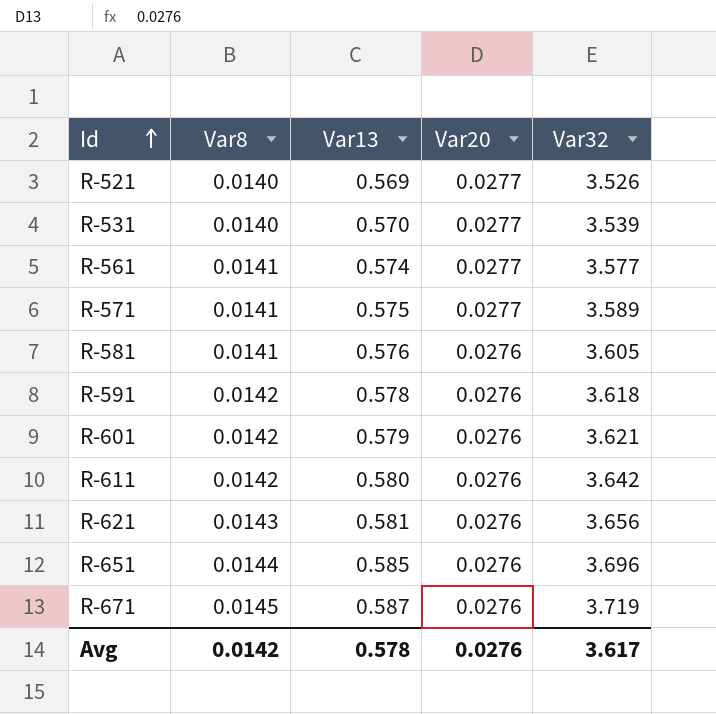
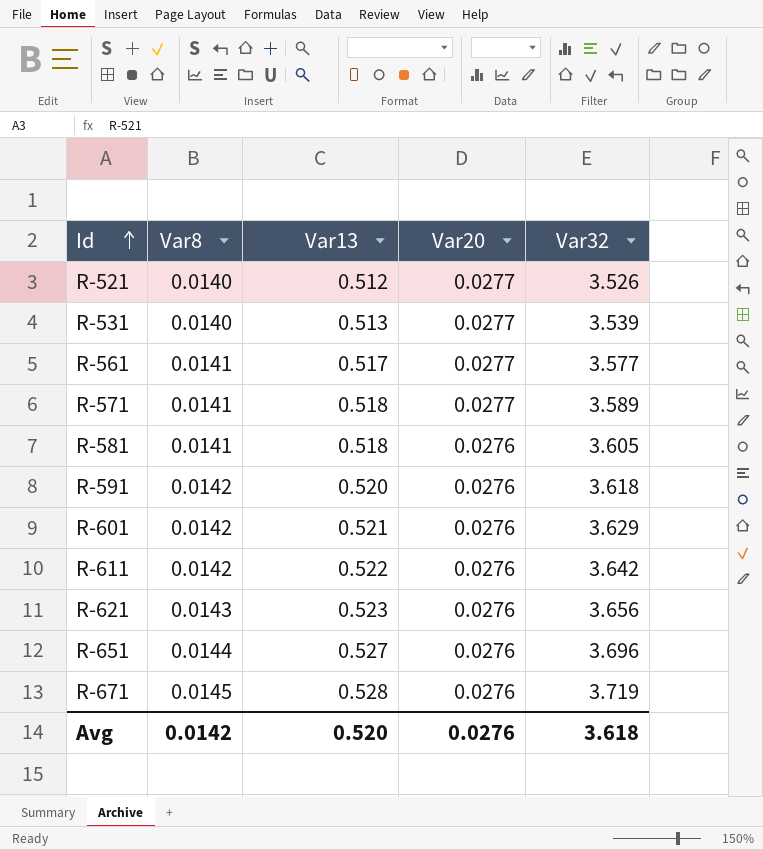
R-521 | Var13: 0.569 -> 0.512
R-531 | Var13: 0.570 -> 0.513
R-561 | Var13: 0.574 -> 0.517
R-571 | Var13: 0.575 -> 0.518
R-581 | Var13: 0.576 -> 0.518
R-591 | Var13: 0.578 -> 0.520
R-601 | Var13: 0.579 -> 0.521
R-601 | Var32: 3.621 -> 3.629
R-611 | Var13: 0.580 -> 0.522
R-621 | Var13: 0.581 -> 0.523
R-651 | Var13: 0.585 -> 0.527
R-671 | Var13: 0.587 -> 0.528
Avg | Var13: 0.578 -> 0.520
Avg | Var32: 3.617 -> 3.618

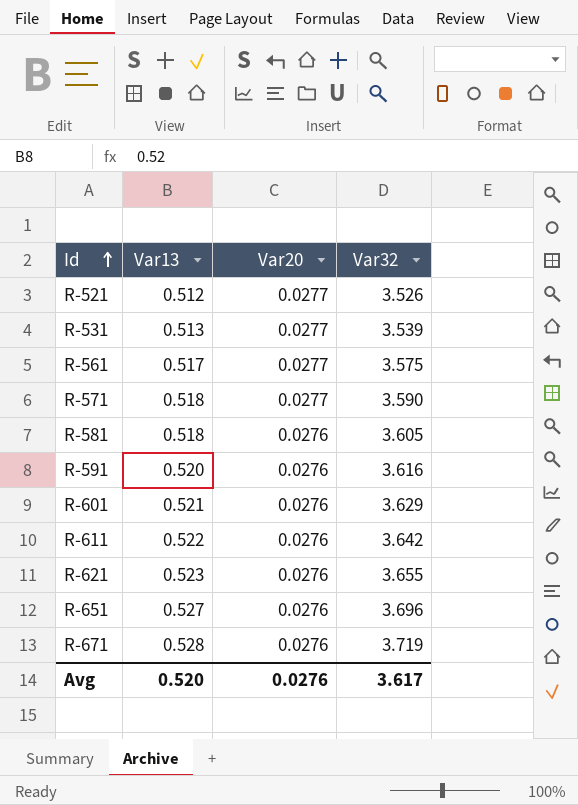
column Var8 | position: 2 -> none
R-561 | Var32: 3.577 -> 3.575
R-571 | Var32: 3.589 -> 3.590
R-591 | Var32: 3.618 -> 3.616
R-621 | Var32: 3.656 -> 3.655
Avg | Var32: 3.618 -> 3.617

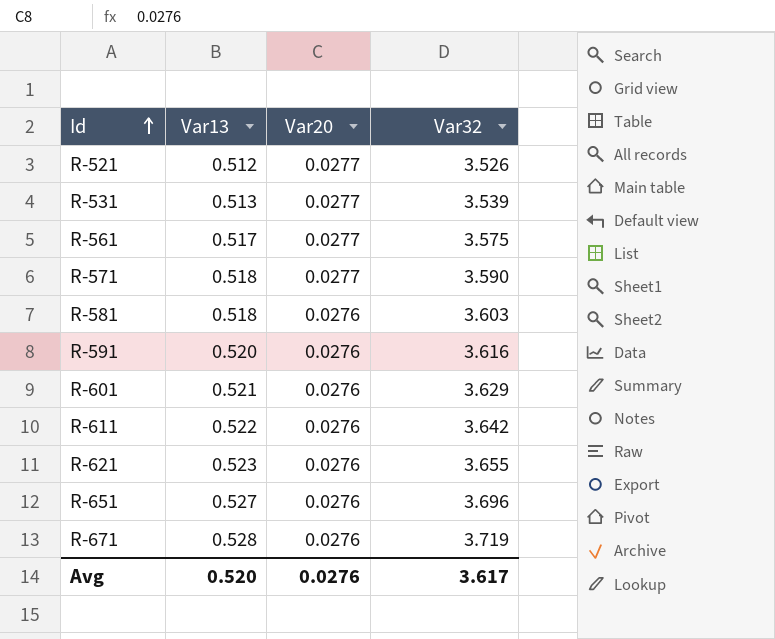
R-581 | Var32: 3.605 -> 3.603

